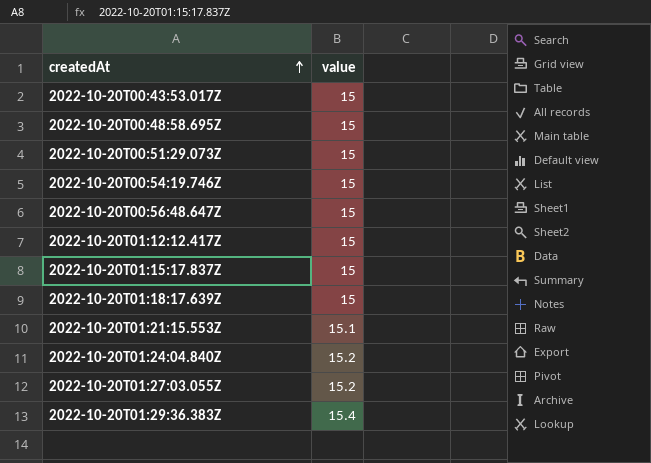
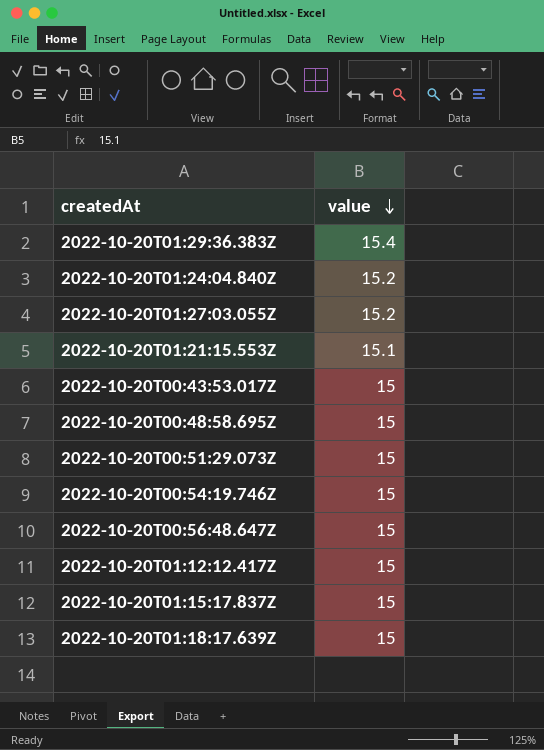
row order: createdAt ascending -> value descending

